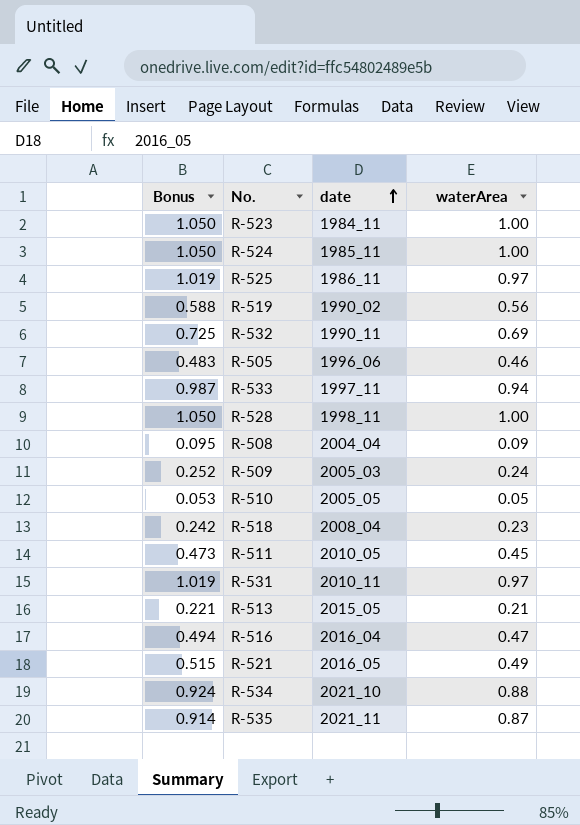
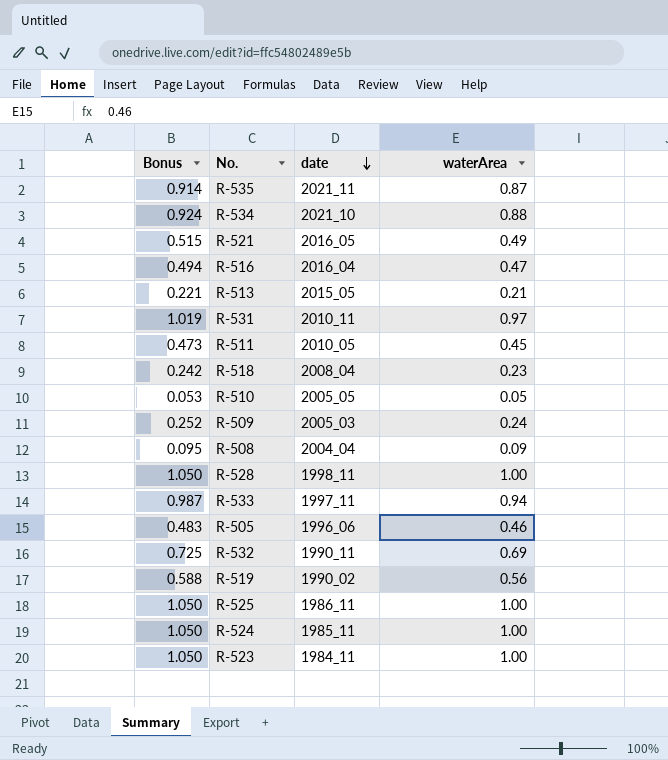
row order: date ascending -> date descending
R-525 | Bonus: 1.019 -> 1.050
R-525 | waterArea: 0.97 -> 1.00

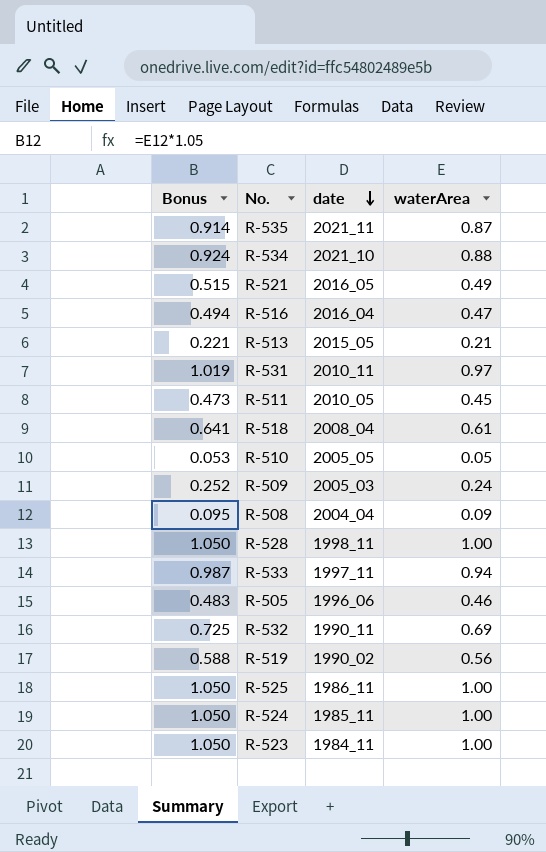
R-518 | Bonus: 0.242 -> 0.641
R-518 | waterArea: 0.23 -> 0.61

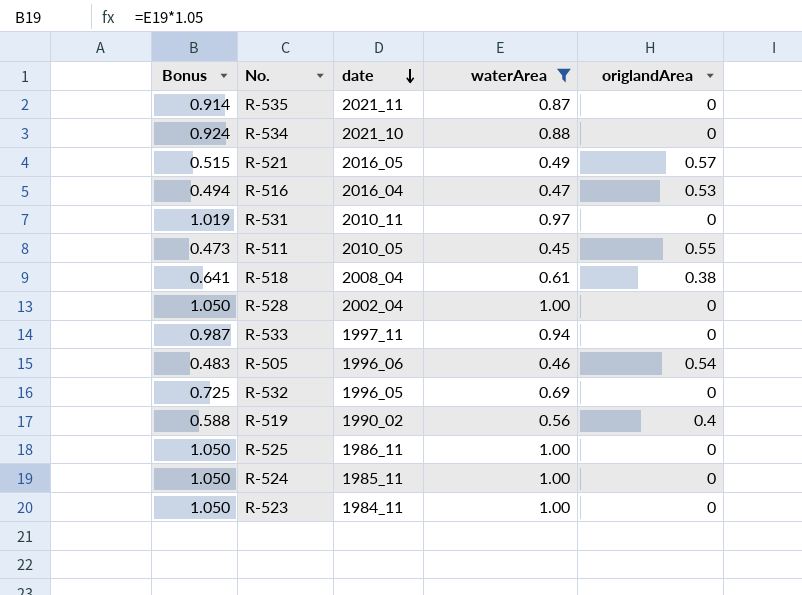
filter: none -> waterArea >= 0.45
column origlandArea | position: none -> 5
R-528 | date: 1998_11 -> 2002_04
R-532 | date: 1990_11 -> 1996_05

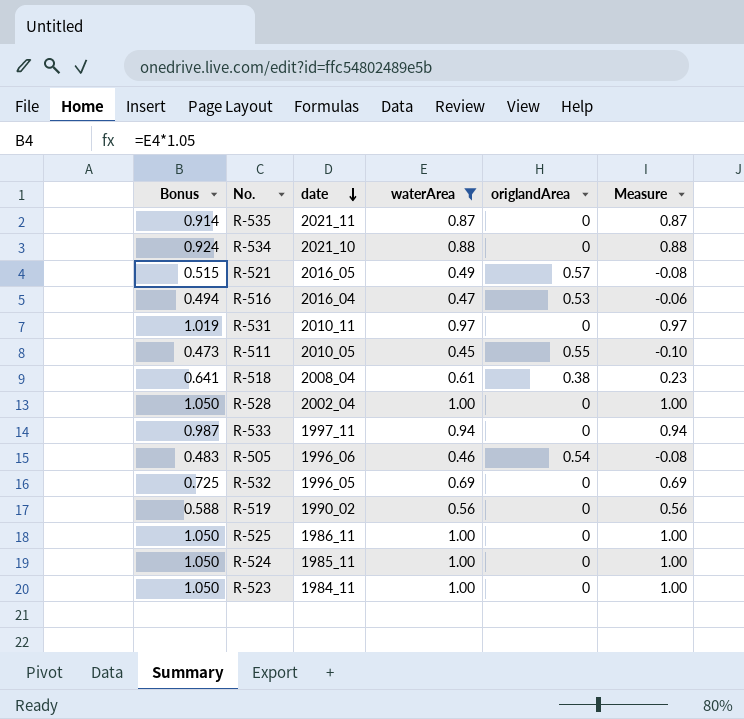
column Measure | formula: none -> [waterArea] - [origlandArea]
R-519 | origlandArea: 0.4 -> 0

